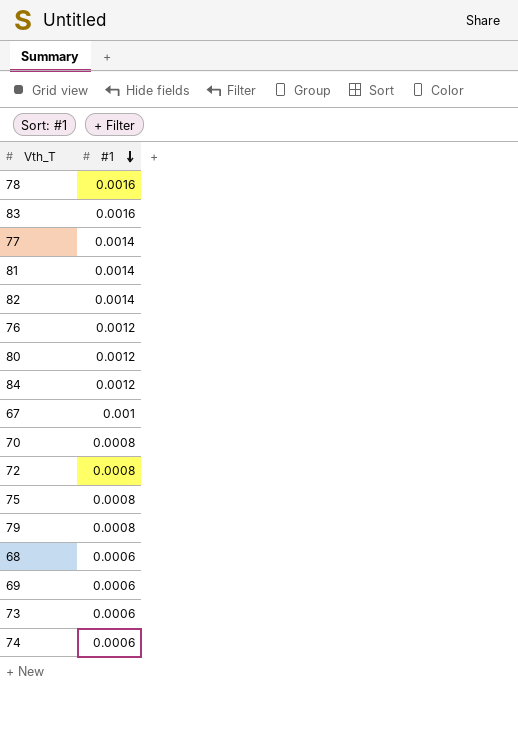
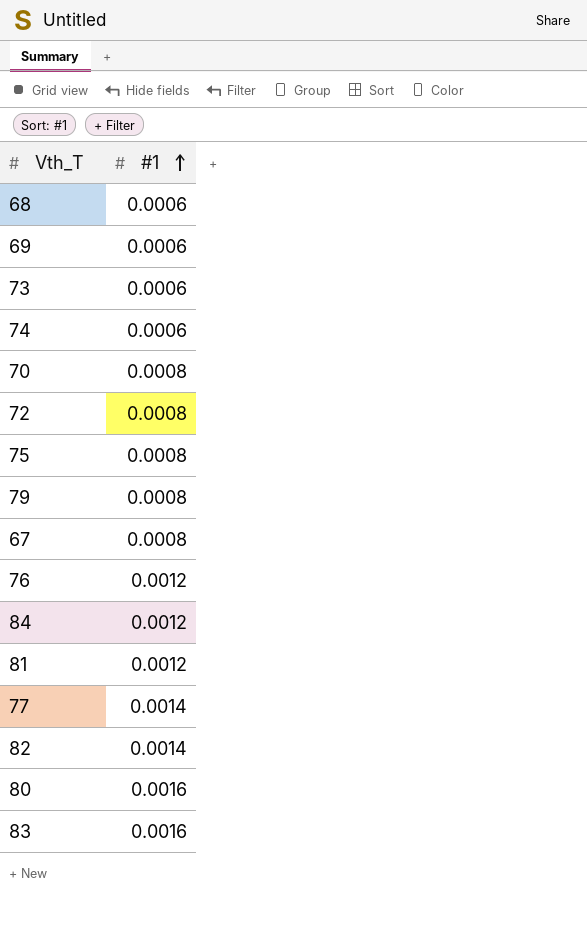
row order: #1 descending -> #1 ascending
row 78: 0.0016 -> none
67 | #1: 0.001 -> 0.0008
81 | #1: 0.0014 -> 0.0012
80 | #1: 0.0012 -> 0.0016

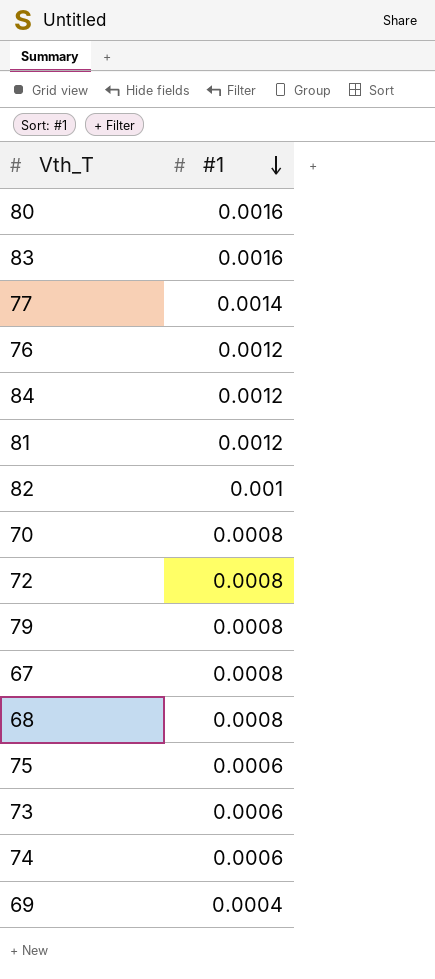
row order: #1 ascending -> #1 descending
82 | #1: 0.0014 -> 0.001
68 | #1: 0.0006 -> 0.0008
75 | #1: 0.0008 -> 0.0006
69 | #1: 0.0006 -> 0.0004

